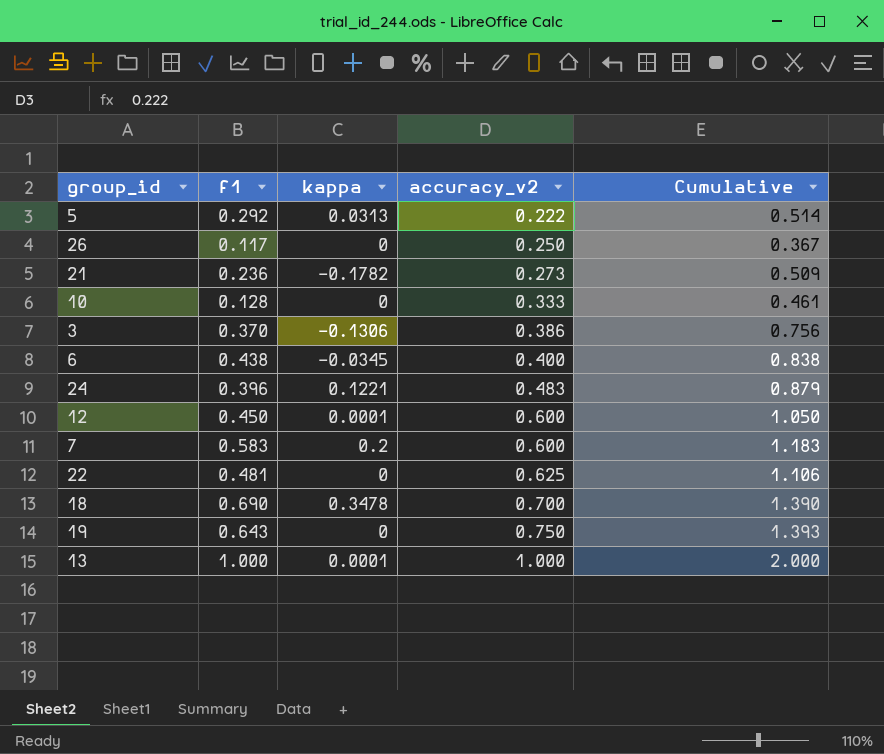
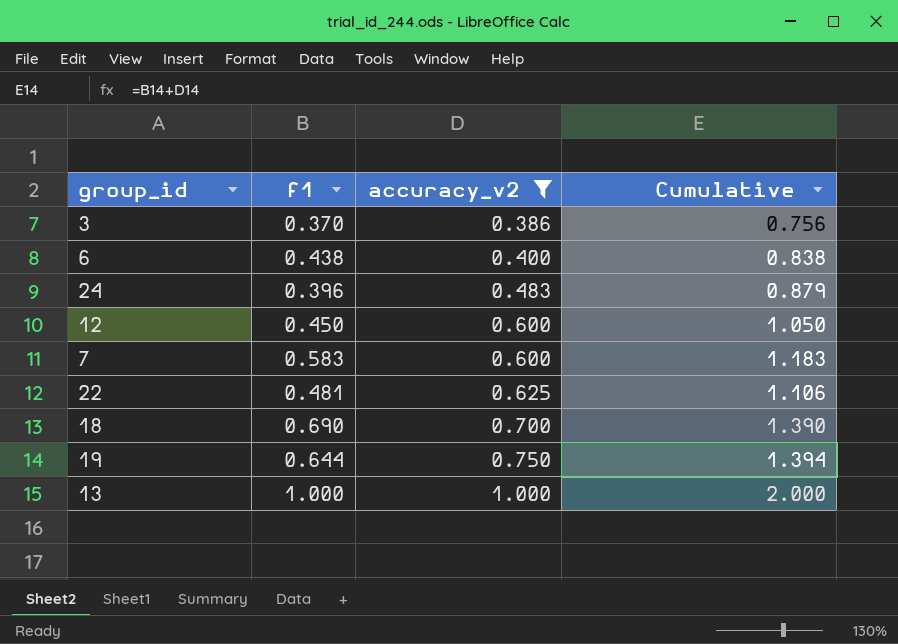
filter: none -> accuracy_v2 >= 0.386
column kappa | position: 3 -> none
19 | f1: 0.643 -> 0.644
19 | Cumulative: 1.393 -> 1.394

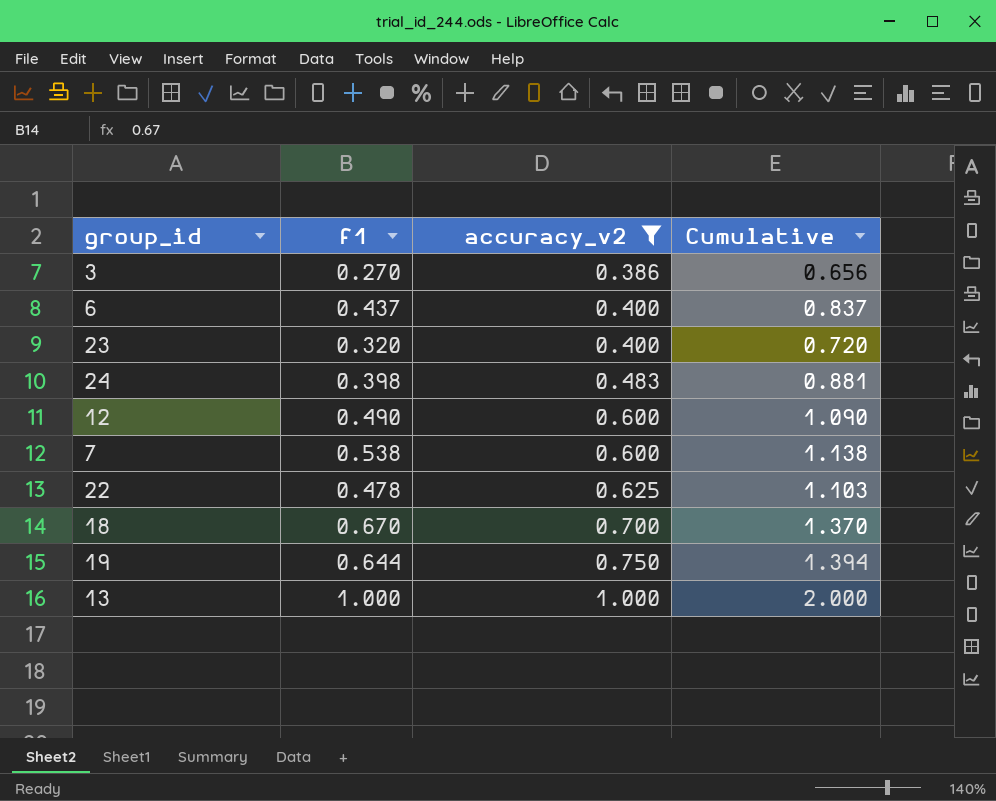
3 | f1: 0.370 -> 0.270
3 | Cumulative: 0.756 -> 0.656
6 | f1: 0.438 -> 0.437
6 | Cumulative: 0.838 -> 0.837
row 23: none -> 0.320 | 0.400 | 0.720
24 | f1: 0.396 -> 0.398
24 | Cumulative: 0.879 -> 0.881
12 | f1: 0.450 -> 0.490
12 | Cumulative: 1.050 -> 1.090
7 | f1: 0.583 -> 0.538
7 | Cumulative: 1.183 -> 1.138
22 | f1: 0.481 -> 0.478
22 | Cumulative: 1.106 -> 1.103
18 | f1: 0.690 -> 0.670
18 | Cumulative: 1.390 -> 1.370

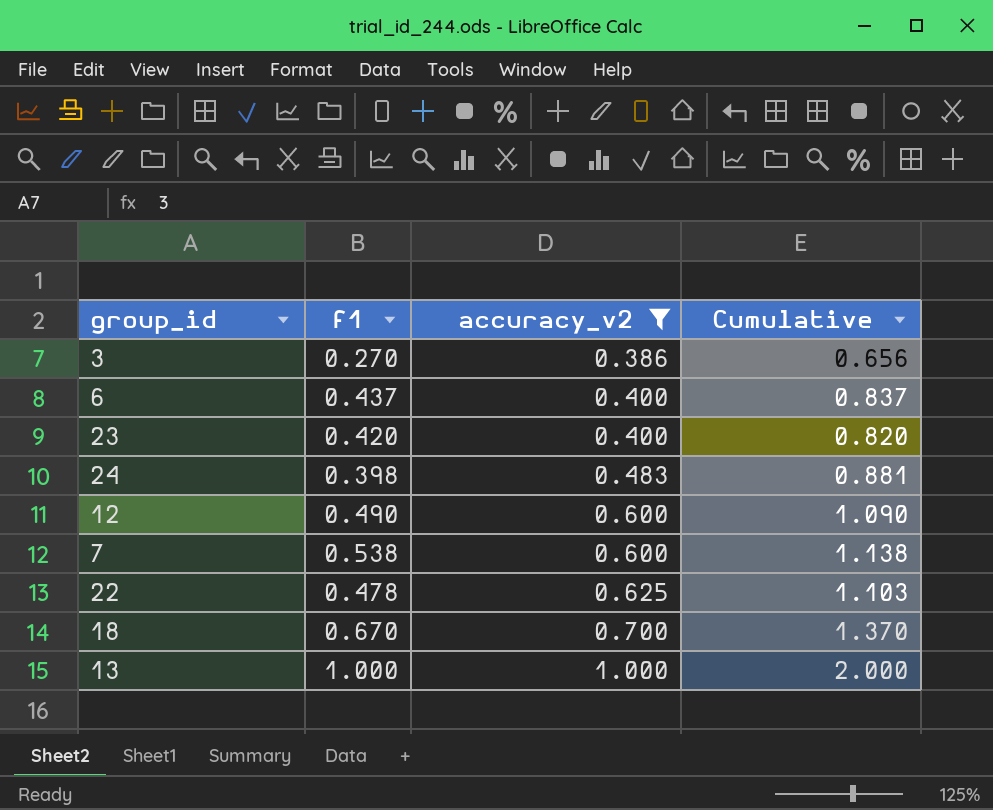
row 19: 0.644 | 0.750 | 1.394 -> none
23 | f1: 0.320 -> 0.420
23 | Cumulative: 0.720 -> 0.820

